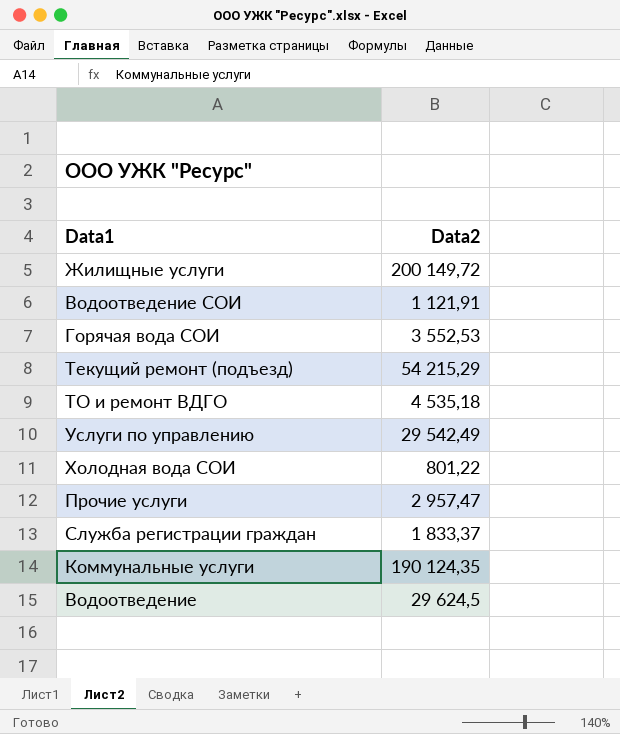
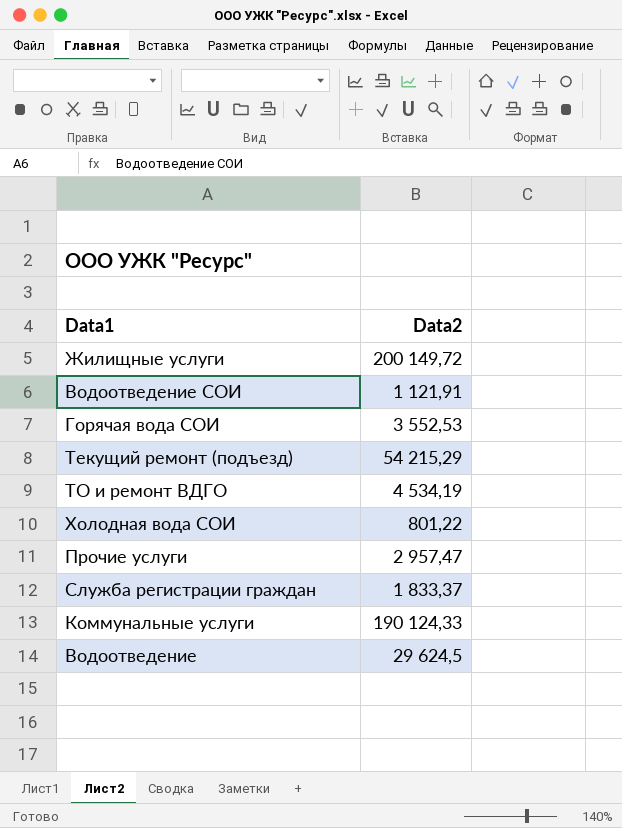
row Услуги по управлению: 29 542,49 -> none
ТО и ремонт ВДГО | Data2: 4 535,18 -> 4 534,19
Коммунальные услуги | Data2: 190 124,35 -> 190 124,33

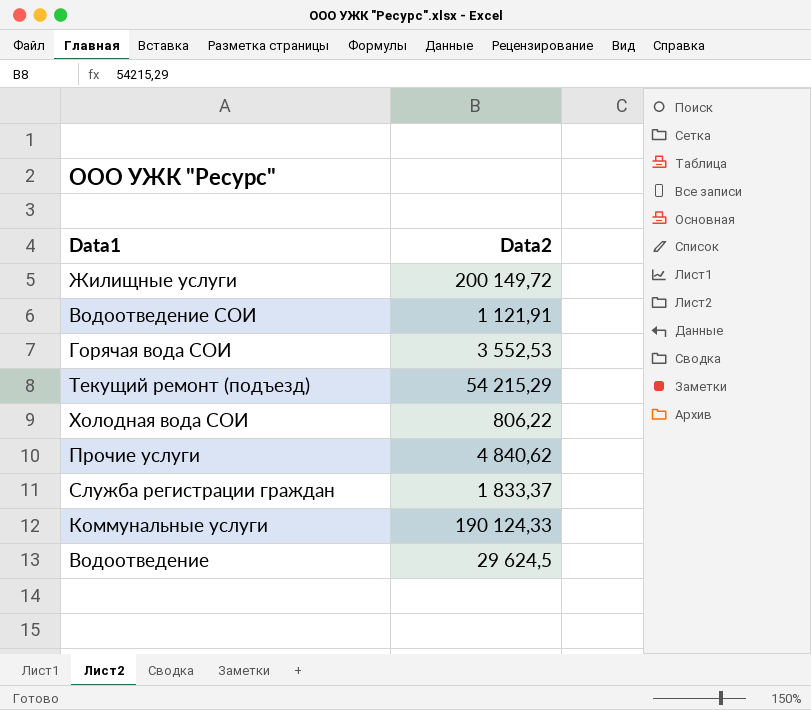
row ТО и ремонт ВДГО: 4 534,19 -> none
Холодная вода СОИ | Data2: 801,22 -> 806,22
Прочие услуги | Data2: 2 957,47 -> 4 840,62

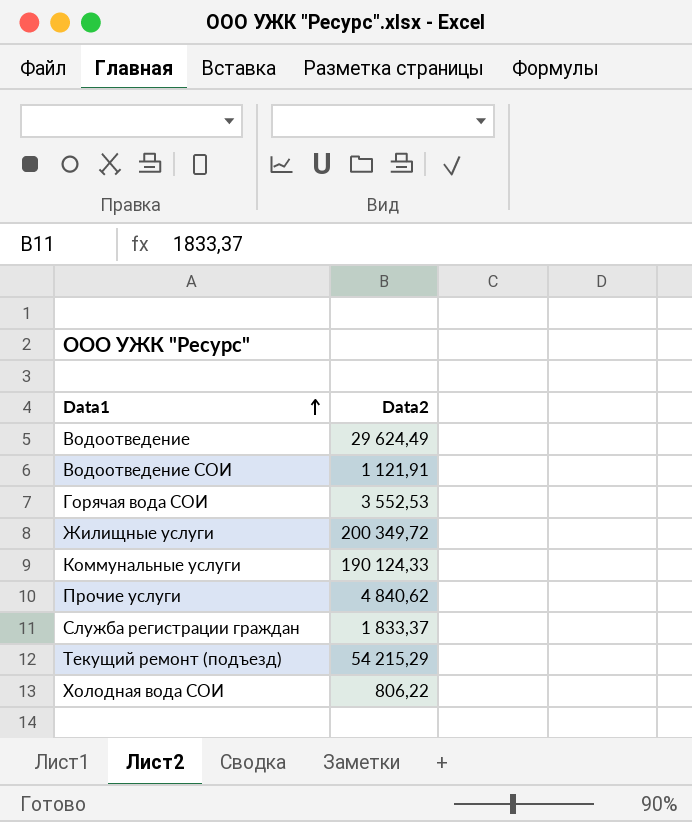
row order: none -> Data1 ascending
Водоотведение | Data2: 29 624,5 -> 29 624,49
Жилищные услуги | Data2: 200 149,72 -> 200 349,72

